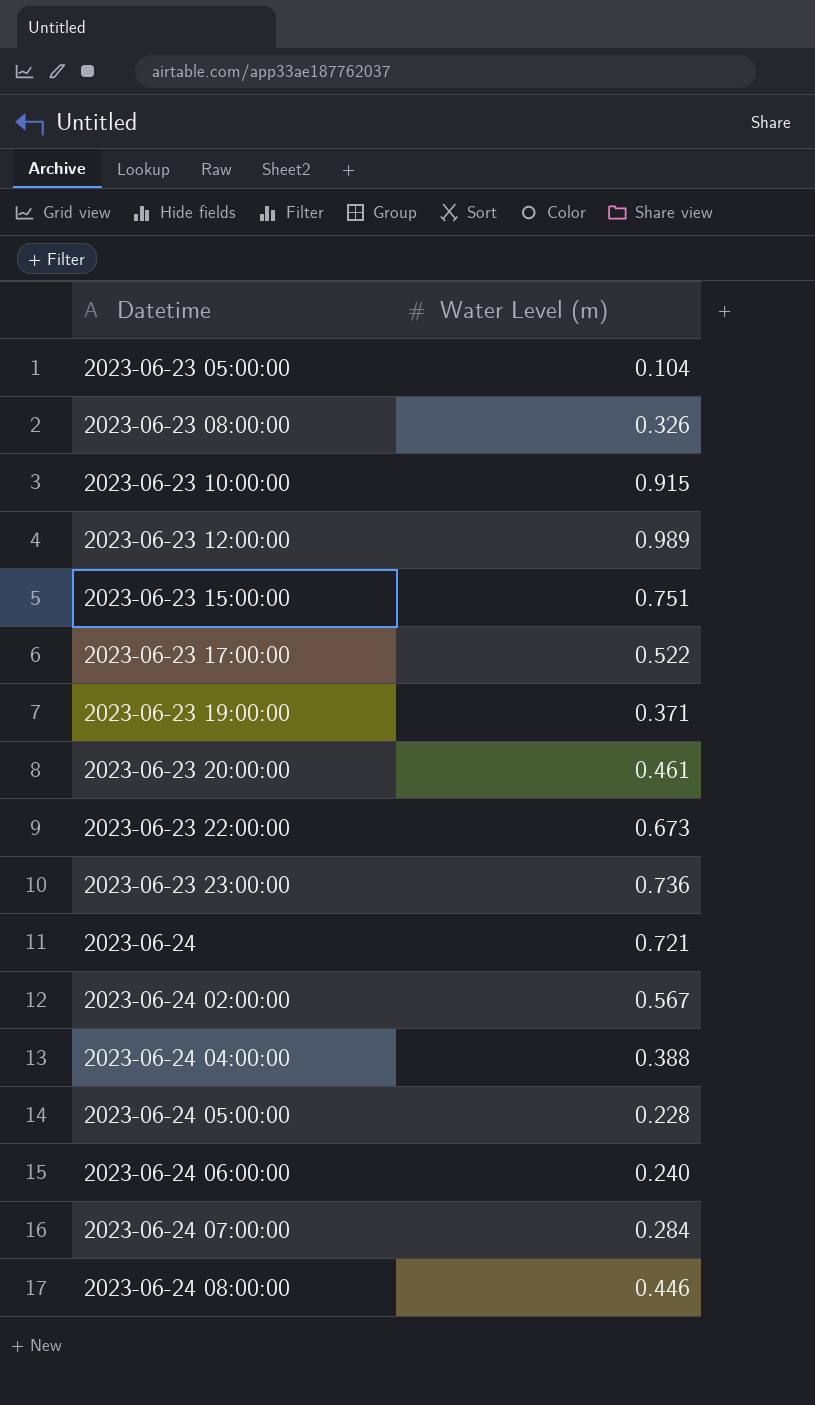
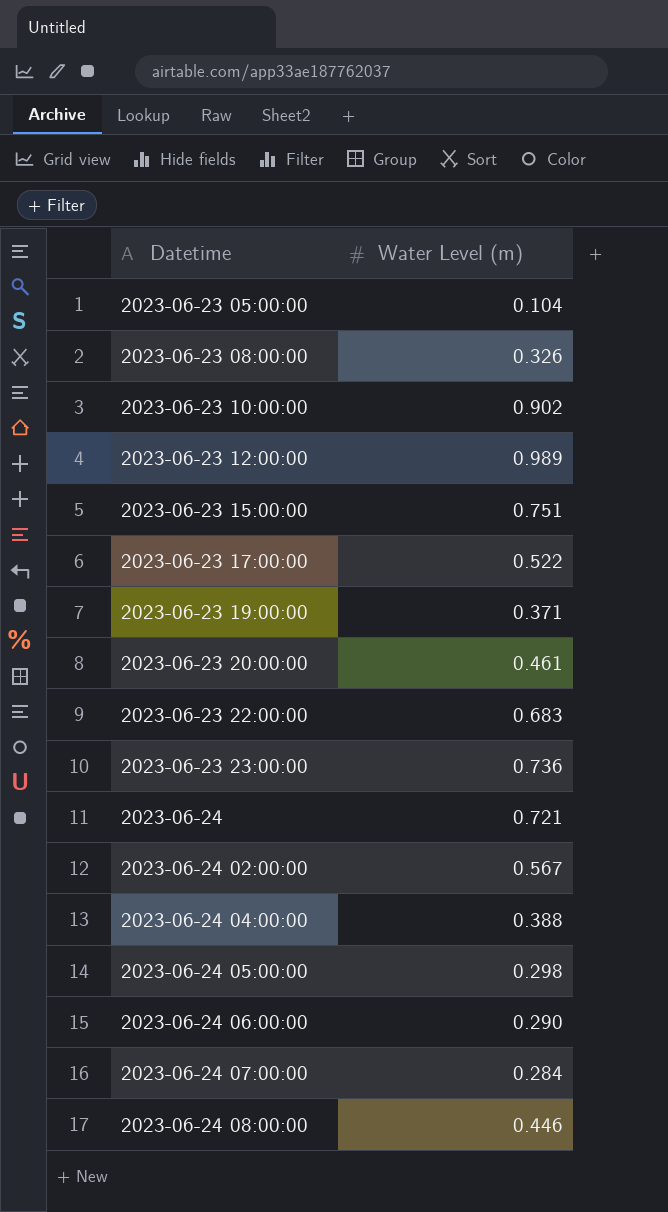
2023-06-23 10:00:00 | Water Level (m): 0.915 -> 0.902
2023-06-23 22:00:00 | Water Level (m): 0.673 -> 0.683
2023-06-24 05:00:00 | Water Level (m): 0.228 -> 0.298
2023-06-24 06:00:00 | Water Level (m): 0.240 -> 0.290

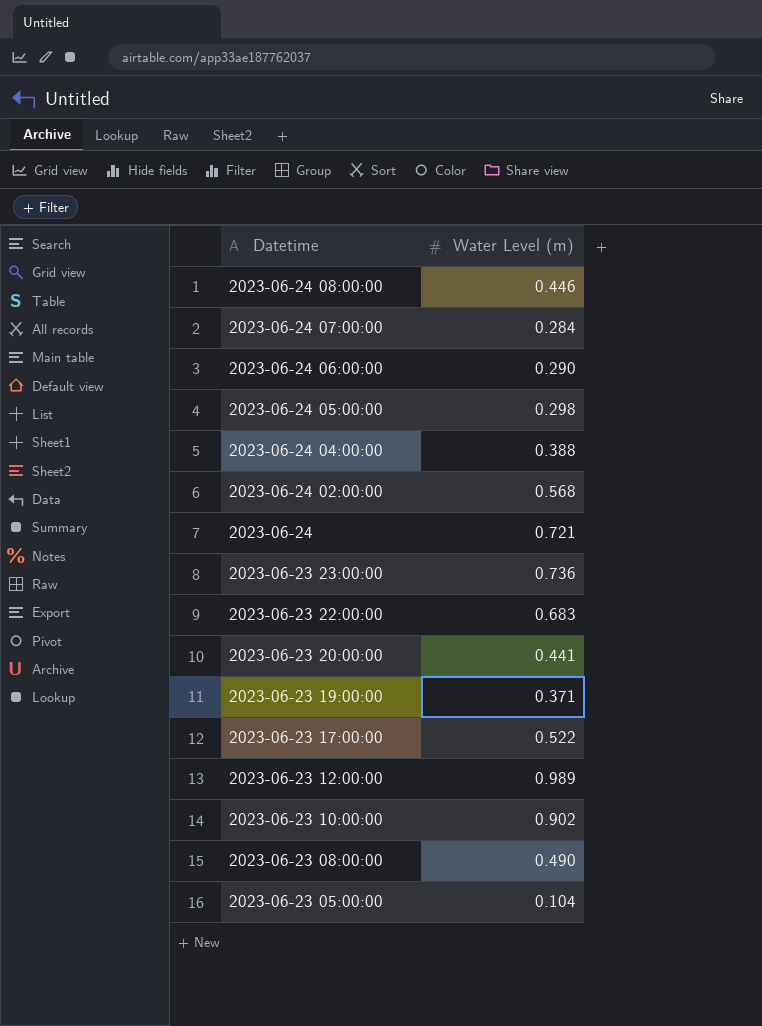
row order: Datetime ascending -> Datetime descending
row 2023-06-23 15:00:00: 0.751 -> none
2023-06-24 02:00:00 | Water Level (m): 0.567 -> 0.568
2023-06-23 20:00:00 | Water Level (m): 0.461 -> 0.441
2023-06-23 08:00:00 | Water Level (m): 0.326 -> 0.490

